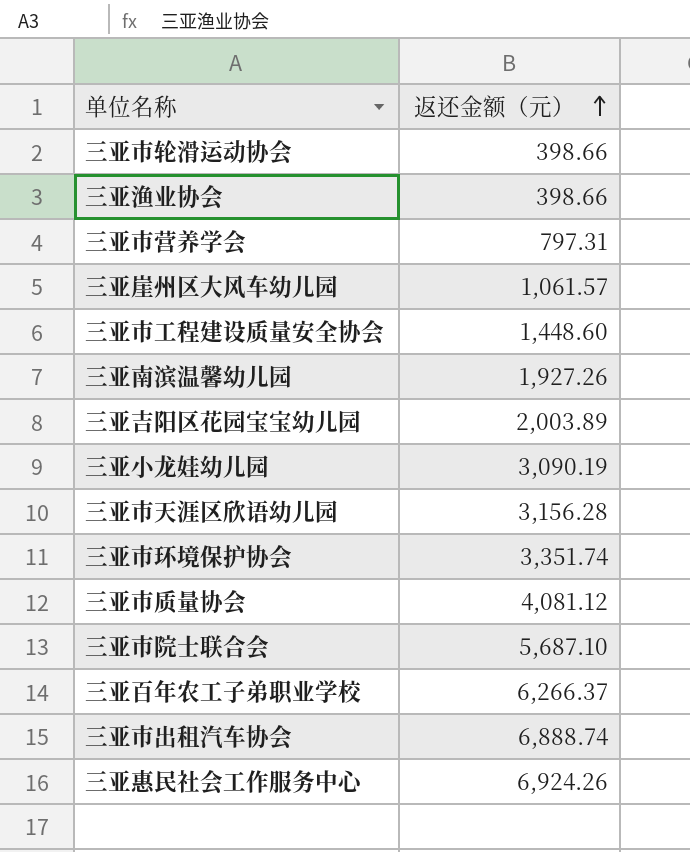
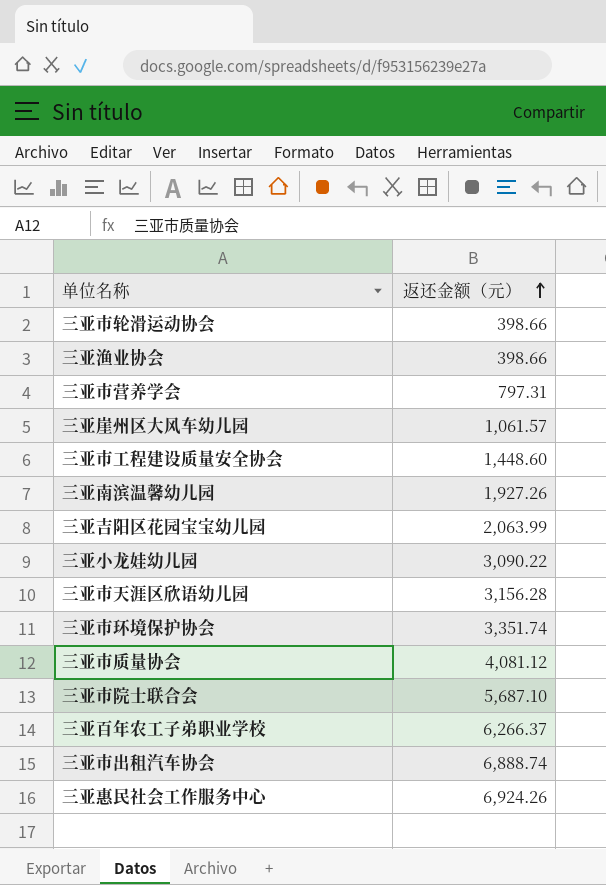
三亚吉阳区花园宝宝幼儿园 | 返还金额（元）: 2,003.89 -> 2,063.99
三亚小龙娃幼儿园 | 返还金额（元）: 3,090.19 -> 3,090.22

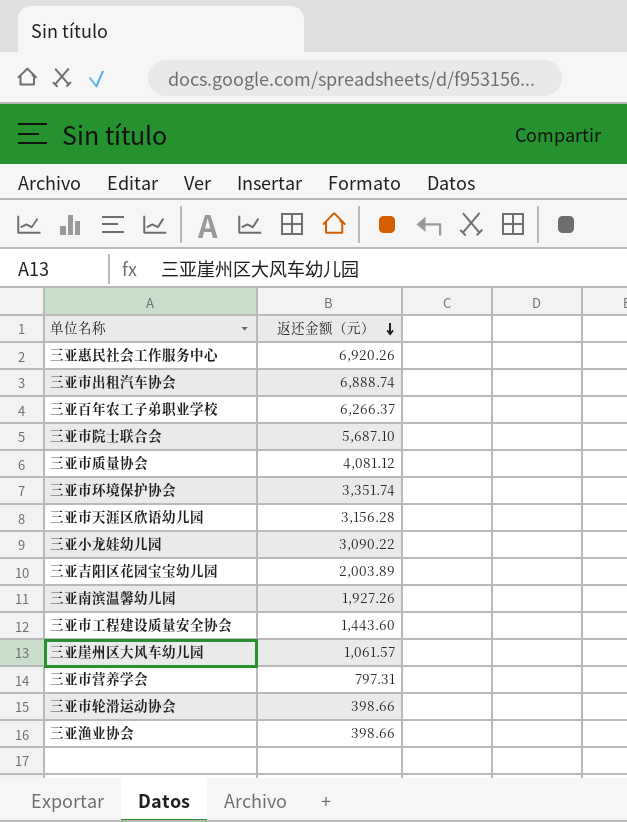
row order: 返还金额（元） ascending -> 返还金额（元） descending
三亚惠民社会工作服务中心 | 返还金额（元）: 6,924.26 -> 6,920.26
三亚吉阳区花园宝宝幼儿园 | 返还金额（元）: 2,063.99 -> 2,003.89
三亚市工程建设质量安全协会 | 返还金额（元）: 1,448.60 -> 1,443.60

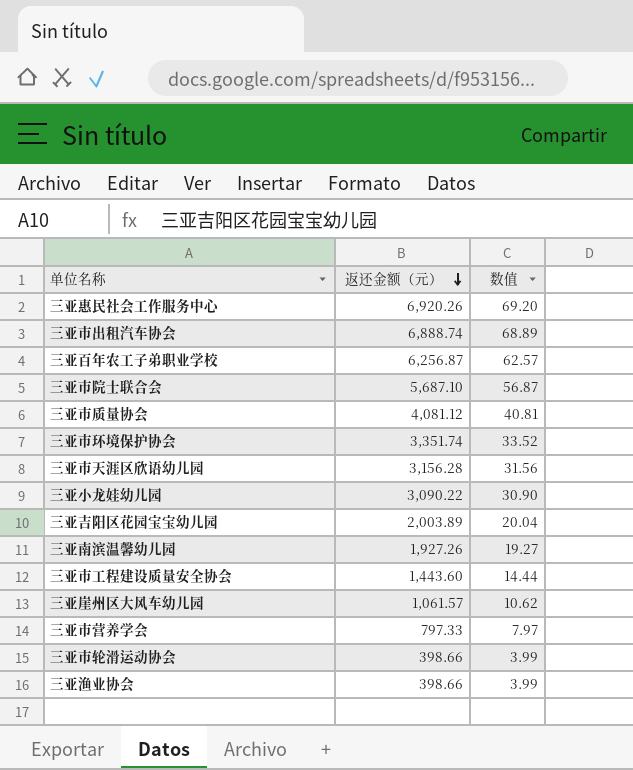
column 数值 | formula: none -> [返还金额（元）] * 0.01
三亚百年农工子弟职业学校 | 返还金额（元）: 6,266.37 -> 6,256.87
三亚市营养学会 | 返还金额（元）: 797.31 -> 797.33

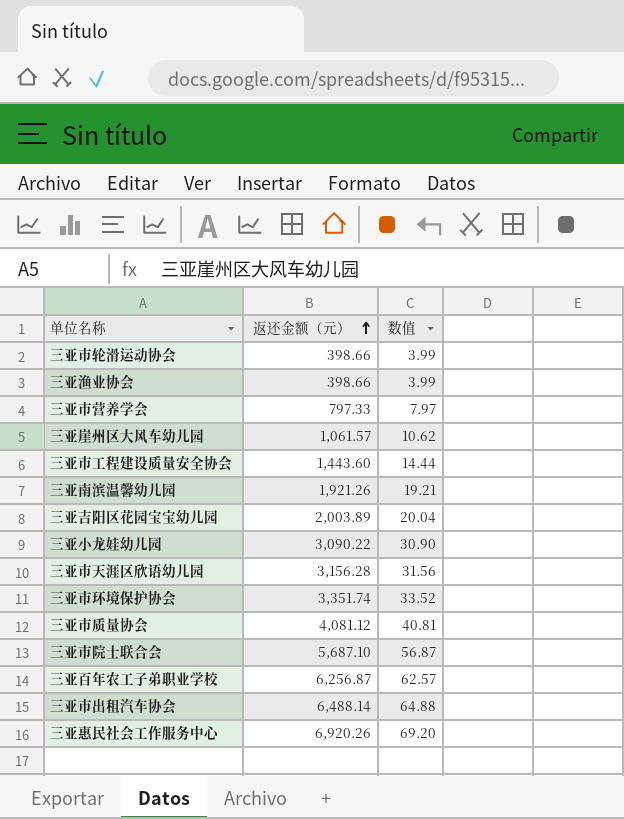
row order: 返还金额（元） descending -> 返还金额（元） ascending
三亚南滨温馨幼儿园 | 返还金额（元）: 1,927.26 -> 1,921.26
三亚南滨温馨幼儿园 | 数值: 19.27 -> 19.21
三亚市出租汽车协会 | 返还金额（元）: 6,888.74 -> 6,488.14
三亚市出租汽车协会 | 数值: 68.89 -> 64.88

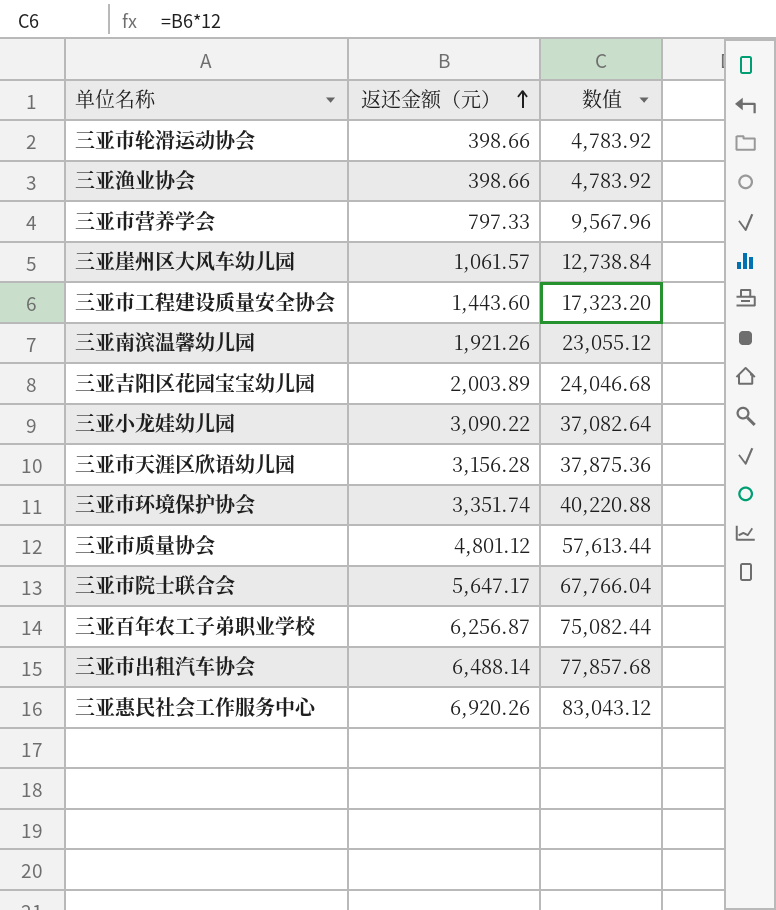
column 数值 | formula: [返还金额（元）] * 0.01 -> [返还金额（元）] * 12
三亚市质量协会 | 返还金额（元）: 4,081.12 -> 4,801.12
三亚市院士联合会 | 返还金额（元）: 5,687.10 -> 5,647.17

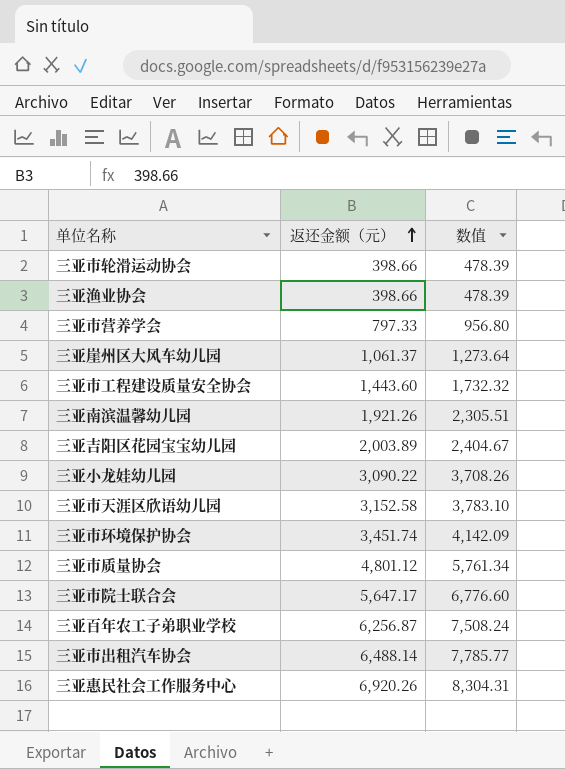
column 数值 | formula: [返还金额（元）] * 12 -> [返还金额（元）] * 1.2
三亚崖州区大风车幼儿园 | 返还金额（元）: 1,061.57 -> 1,061.37
三亚市天涯区欣语幼儿园 | 返还金额（元）: 3,156.28 -> 3,152.58
三亚市环境保护协会 | 返还金额（元）: 3,351.74 -> 3,451.74

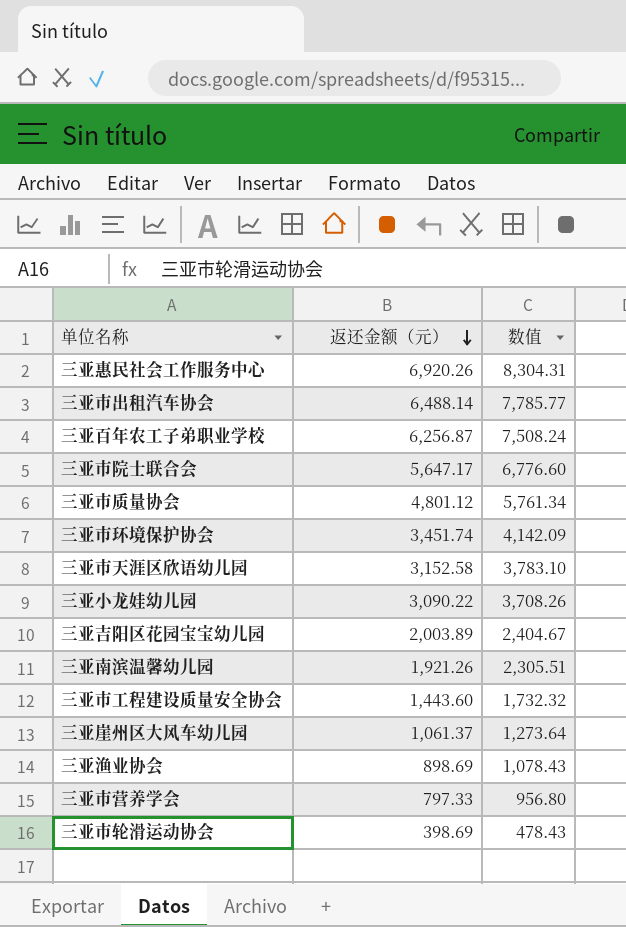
row order: 返还金额（元） ascending -> 返还金额（元） descending
三亚渔业协会 | 返还金额（元）: 398.66 -> 898.69
三亚渔业协会 | 数值: 478.39 -> 1,078.43
三亚市轮滑运动协会 | 返还金额（元）: 398.66 -> 398.69
三亚市轮滑运动协会 | 数值: 478.39 -> 478.43

